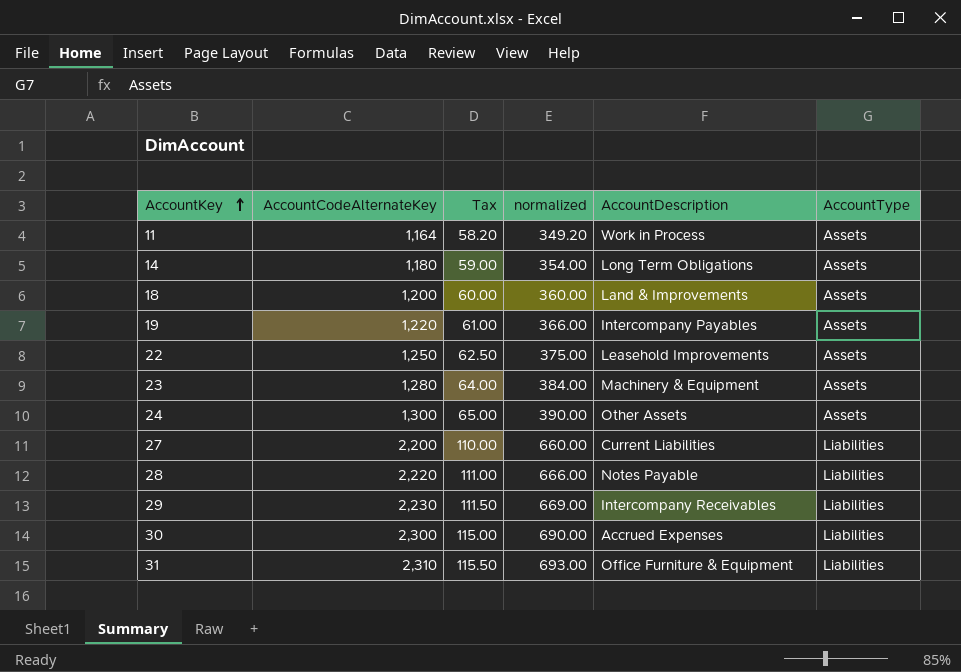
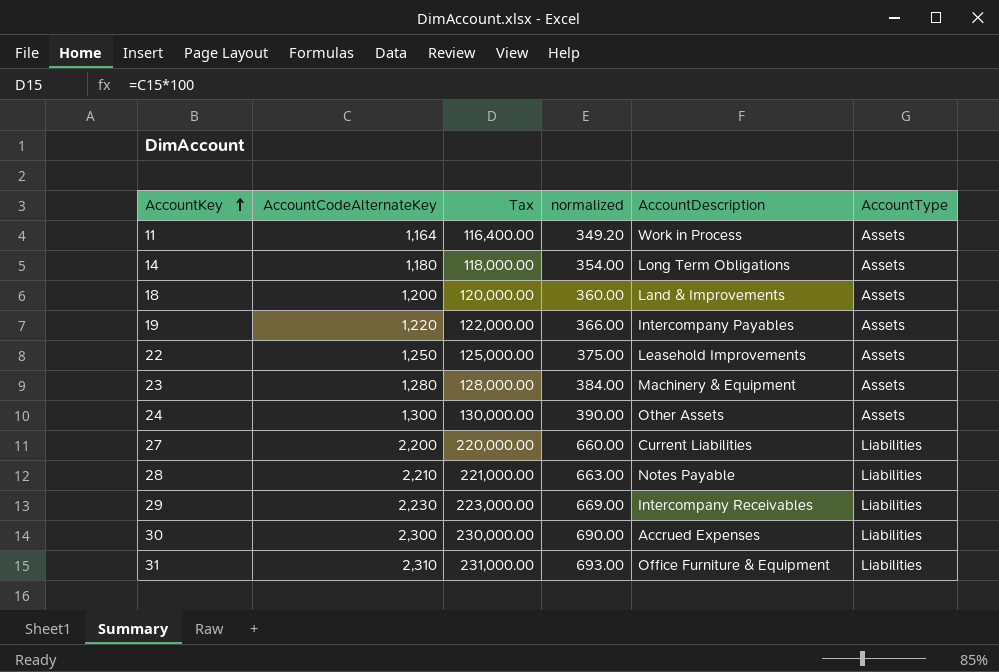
column Tax | formula: [AccountCodeAlternateKey] * 0.05 -> [AccountCodeAlternateKey] * 100
28 | AccountCodeAlternateKey: 2,220 -> 2,210
28 | normalized: 666.00 -> 663.00

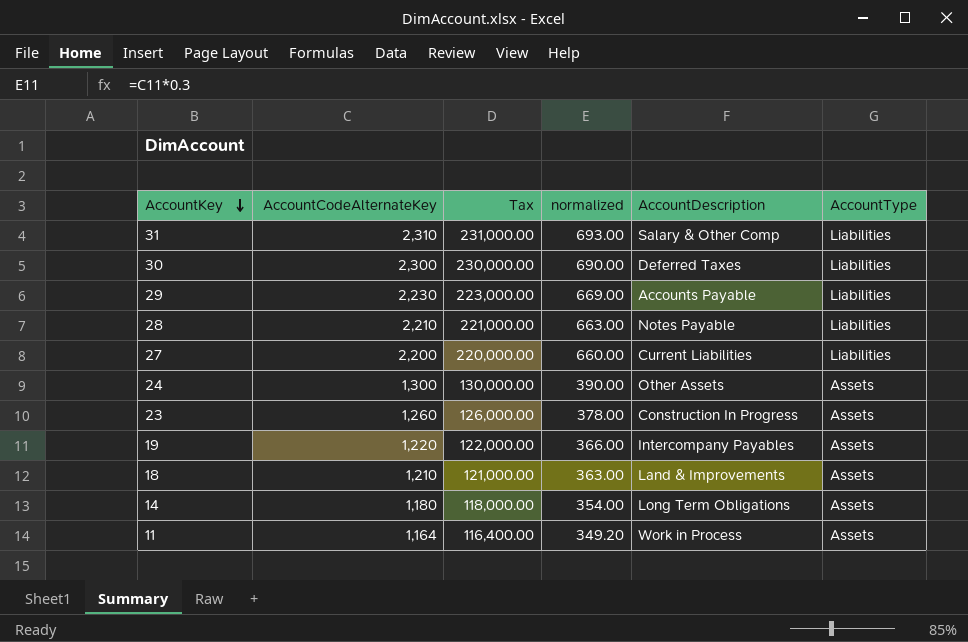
row order: AccountKey ascending -> AccountKey descending
row 22: 1,250 | 125,000.00 | 375.00 | Leasehold Improvements | Assets -> none
31 | AccountDescription: Office Furniture & Equipment -> Salary & Other Comp
30 | AccountDescription: Accrued Expenses -> Deferred Taxes
29 | AccountDescription: Intercompany Receivables -> Accounts Payable
23 | AccountCodeAlternateKey: 1,280 -> 1,260
23 | Tax: 128,000.00 -> 126,000.00
23 | normalized: 384.00 -> 378.00
23 | AccountDescription: Machinery & Equipment -> Construction In Progress
18 | AccountCodeAlternateKey: 1,200 -> 1,210
18 | Tax: 120,000.00 -> 121,000.00
18 | normalized: 360.00 -> 363.00

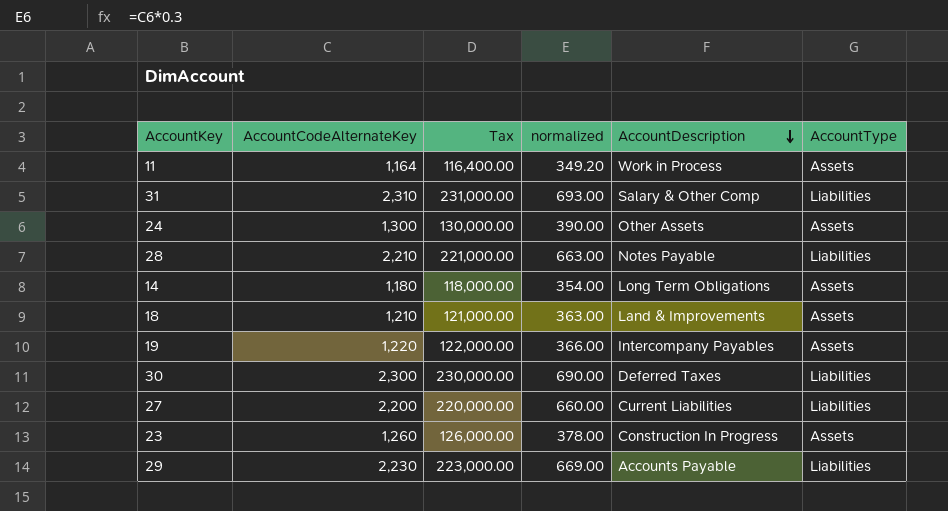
row order: AccountKey descending -> AccountDescription descending

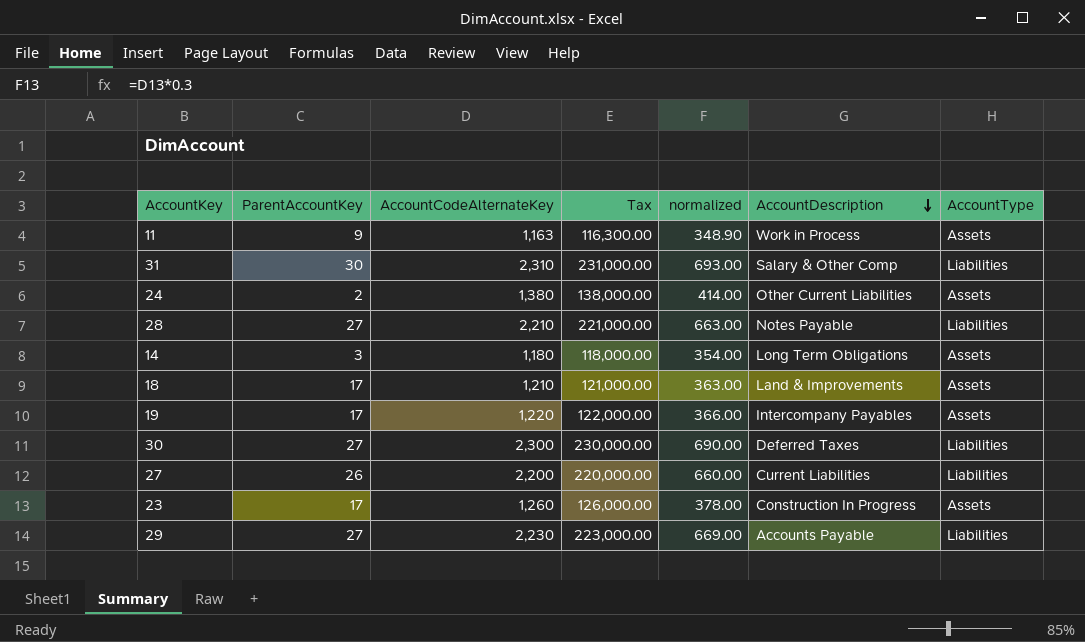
column ParentAccountKey | position: none -> 2
11 | AccountCodeAlternateKey: 1,164 -> 1,163
11 | Tax: 116,400.00 -> 116,300.00
11 | normalized: 349.20 -> 348.90
24 | AccountCodeAlternateKey: 1,300 -> 1,380
24 | Tax: 130,000.00 -> 138,000.00
24 | normalized: 390.00 -> 414.00
24 | AccountDescription: Other Assets -> Other Current Liabilities

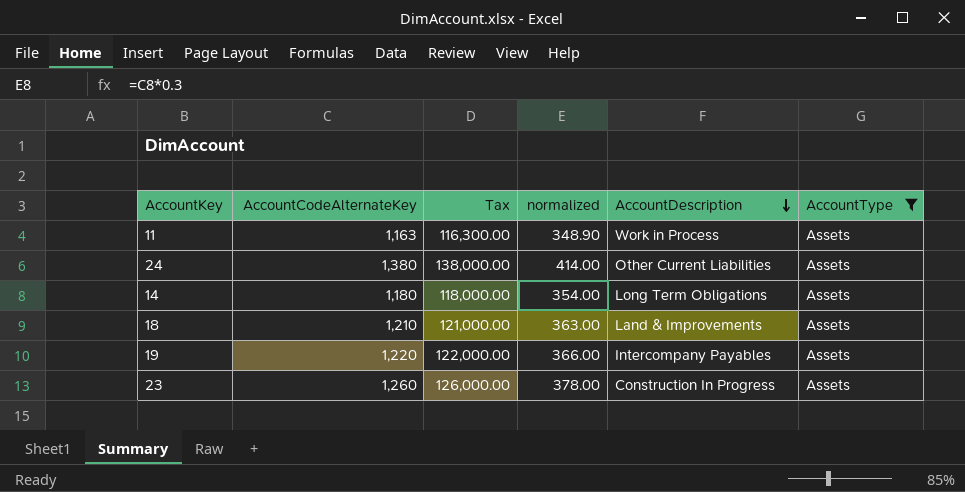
filter: none -> AccountType = Assets
column ParentAccountKey | position: 2 -> none

